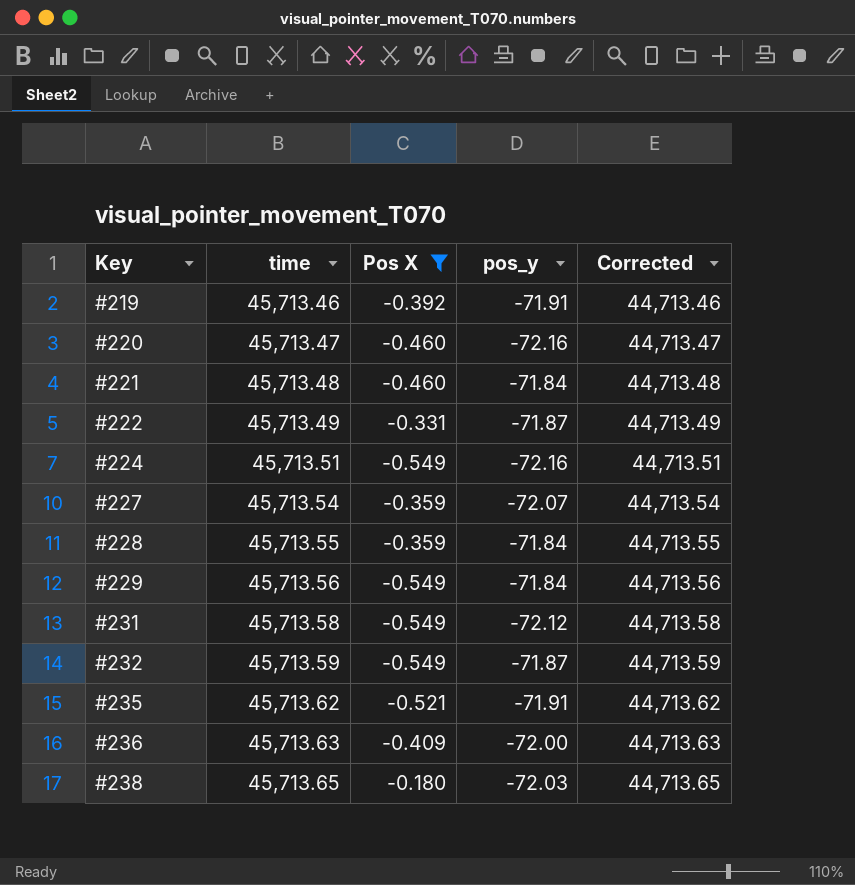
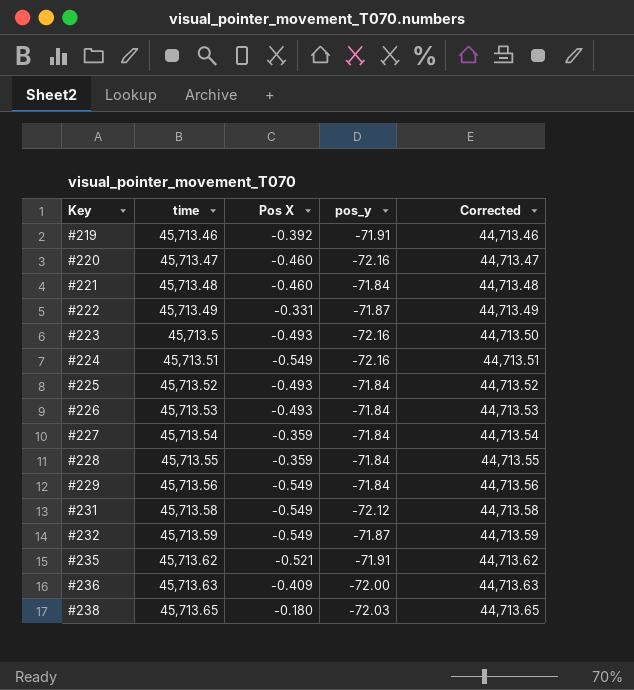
filter: Pos X != -0.493 -> none
#227 | pos_y: -72.07 -> -71.84

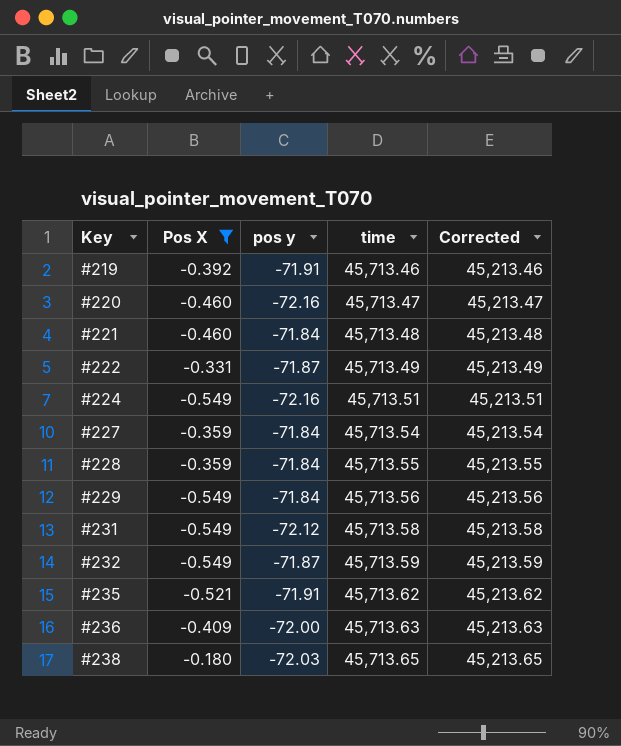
filter: none -> Pos X != -0.493
column name: pos_y -> pos y
column time | position: 2 -> 4
column Corrected | formula: [time] - 1000 -> [time] - 500

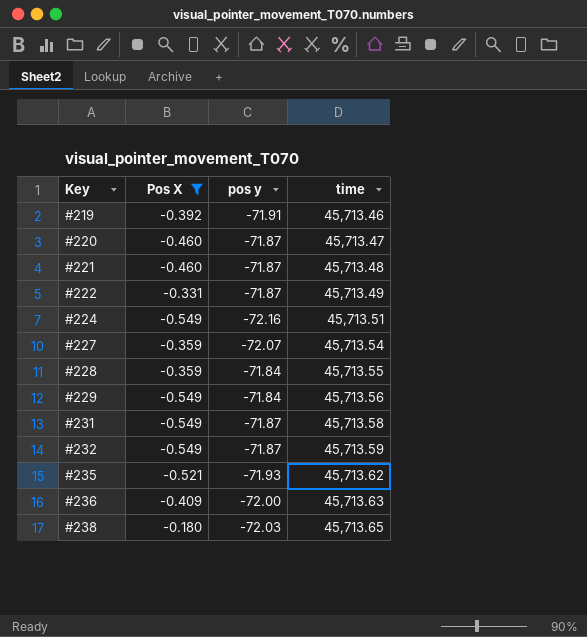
column Corrected | formula: [time] - 500 -> none
#220 | pos y: -72.16 -> -71.87
#221 | pos y: -71.84 -> -71.87
#227 | pos y: -71.84 -> -72.07
#231 | pos y: -72.12 -> -71.87
#235 | pos y: -71.91 -> -71.93

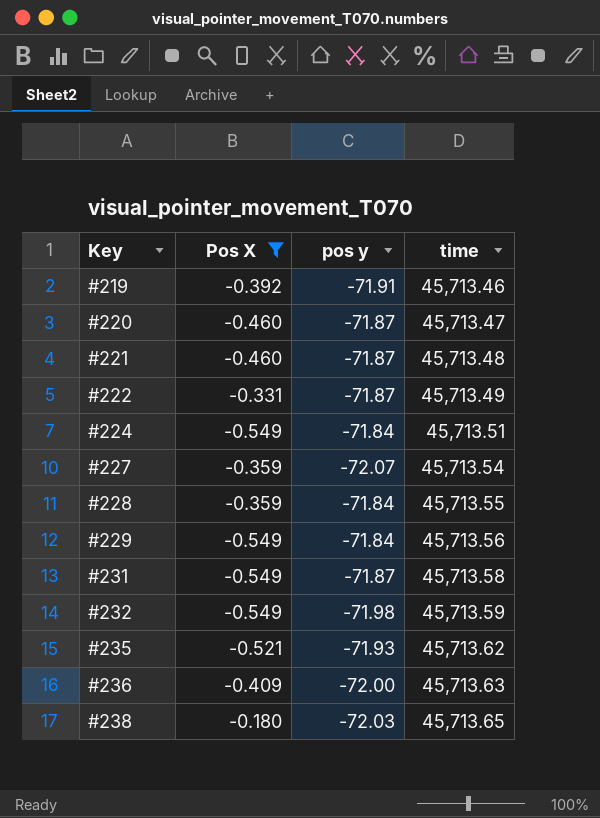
#224 | pos y: -72.16 -> -71.84
#232 | pos y: -71.87 -> -71.98

